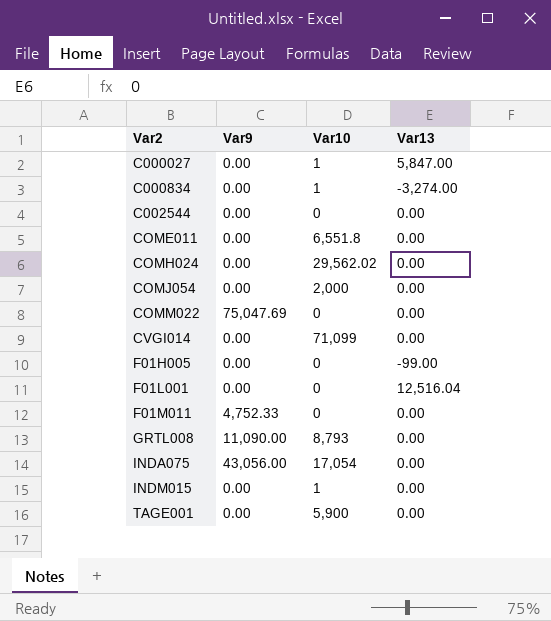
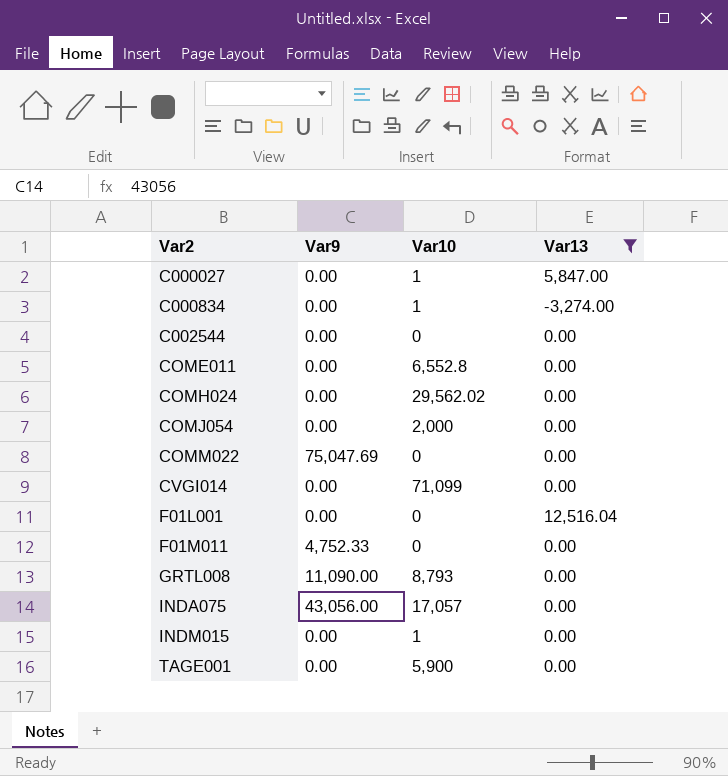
filter: none -> Var13 != -99.00
COME011 | Var10: 6,551.8 -> 6,552.8
INDA075 | Var10: 17,054 -> 17,057

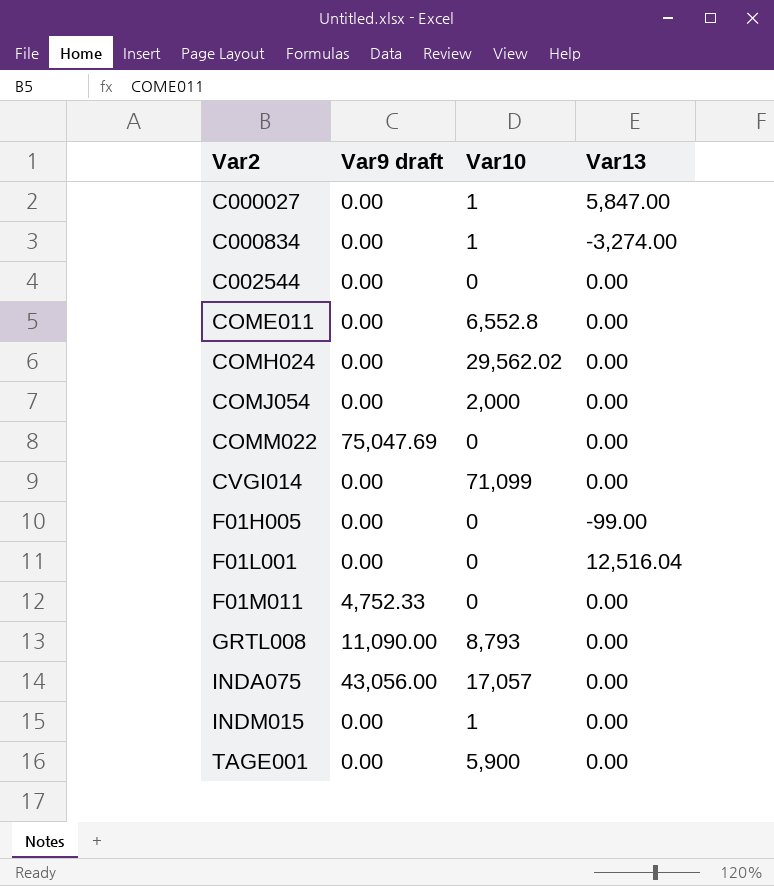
filter: Var13 != -99.00 -> none
column name: Var9 -> Var9 draft

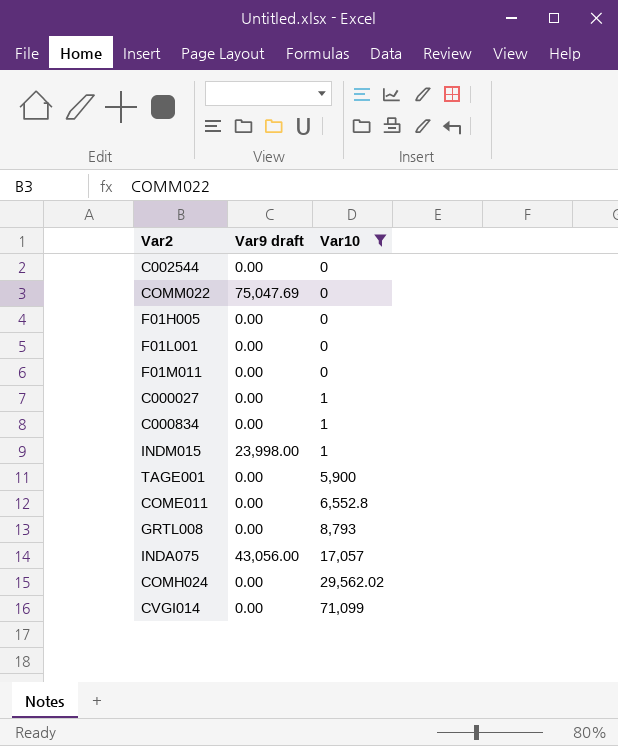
filter: none -> Var10 != 2,000
row order: Var2 ascending -> Var10 ascending
column Var13 | position: 4 -> none
F01M011 | Var9 draft: 4,752.33 -> 0.00
INDM015 | Var9 draft: 0.00 -> 23,998.00
GRTL008 | Var9 draft: 11,090.00 -> 0.00

